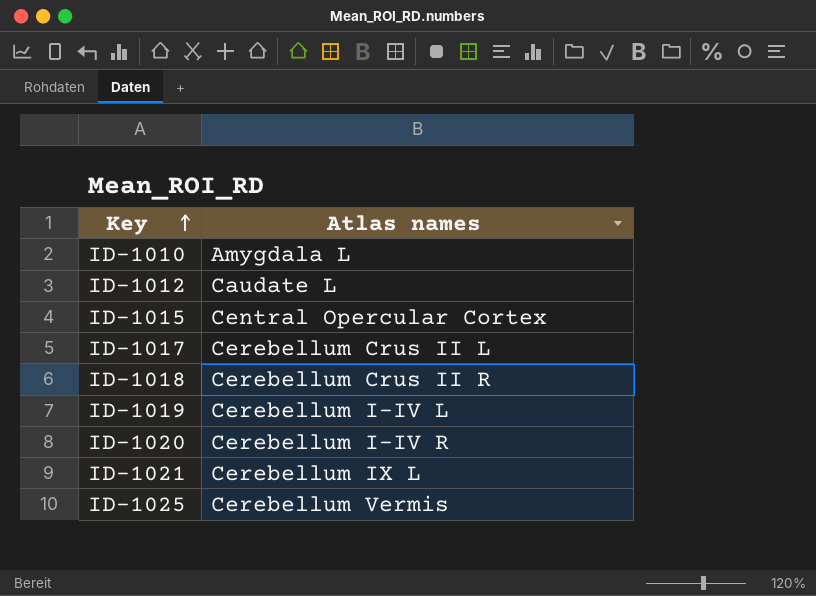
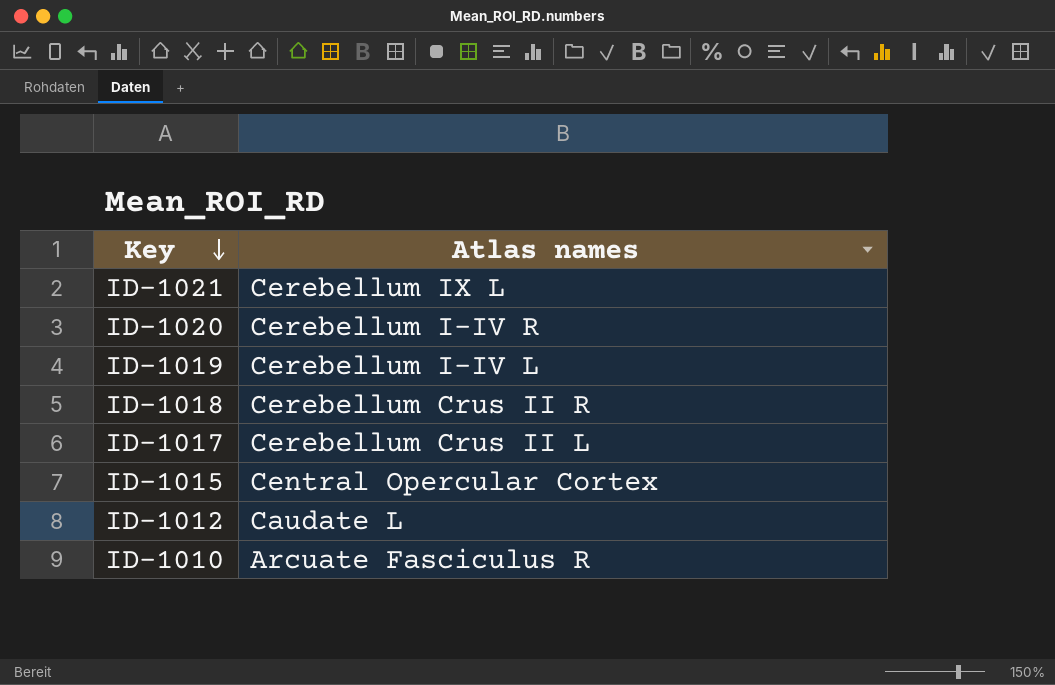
row order: Key ascending -> Key descending
row ID-1025: Cerebellum Vermis -> none
ID-1010 | Atlas names: Amygdala L -> Arcuate Fasciculus R

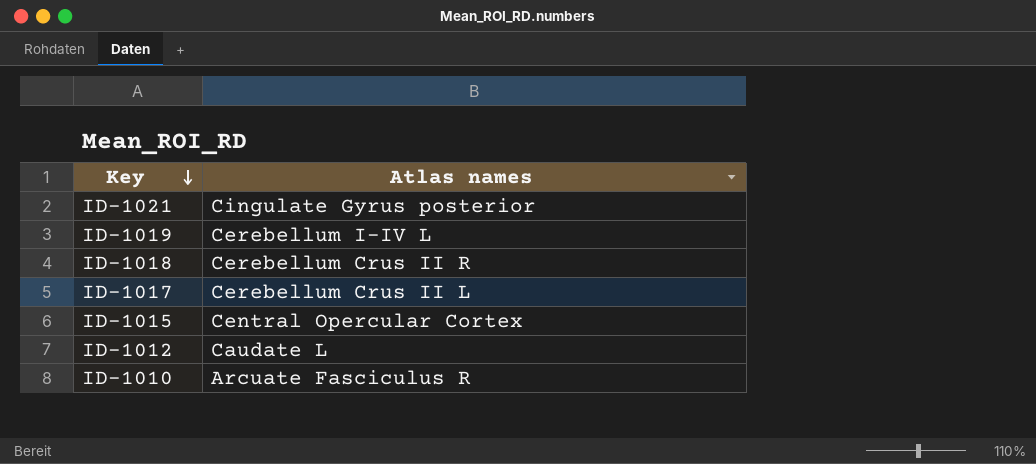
row ID-1020: Cerebellum I-IV R -> none
ID-1021 | Atlas names: Cerebellum IX L -> Cingulate Gyrus posterior

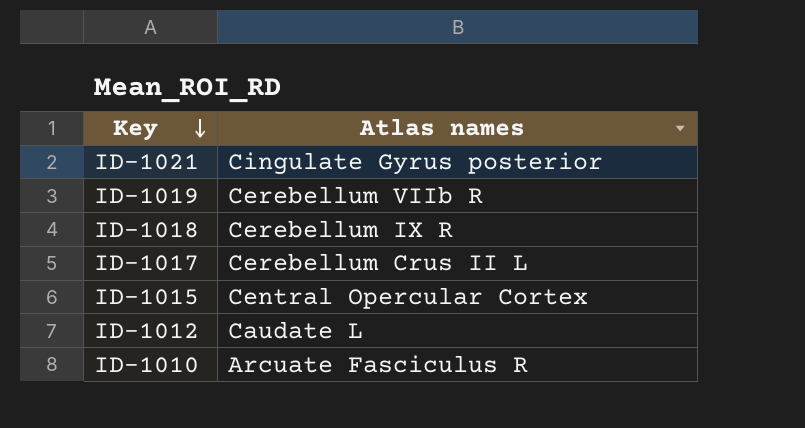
ID-1019 | Atlas names: Cerebellum I-IV L -> Cerebellum VIIb R
ID-1018 | Atlas names: Cerebellum Crus II R -> Cerebellum IX R

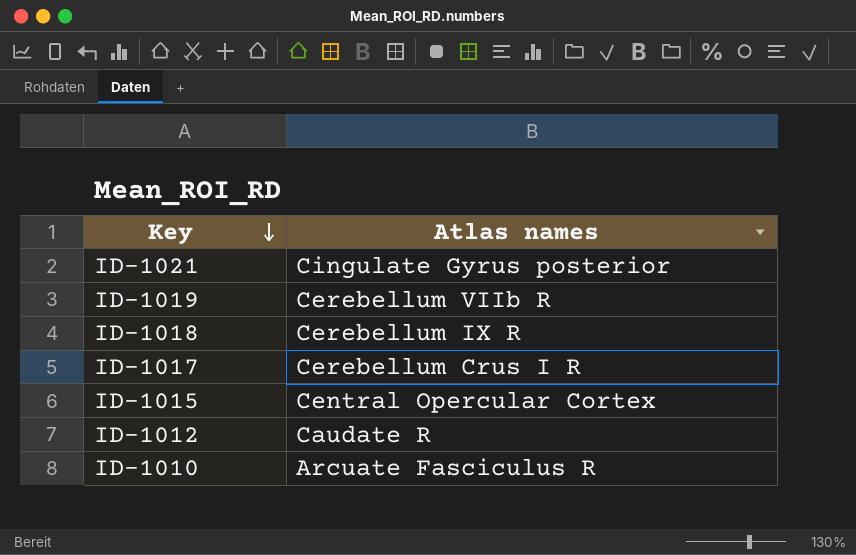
ID-1017 | Atlas names: Cerebellum Crus II L -> Cerebellum Crus I R
ID-1012 | Atlas names: Caudate L -> Caudate R

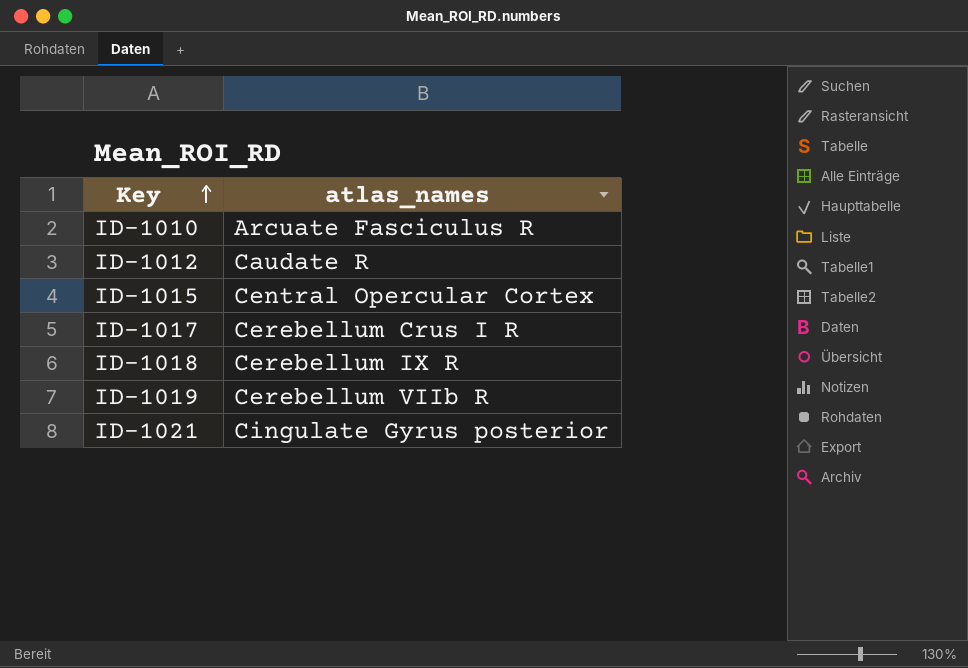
row order: Key descending -> Key ascending
column name: Atlas names -> atlas_names

